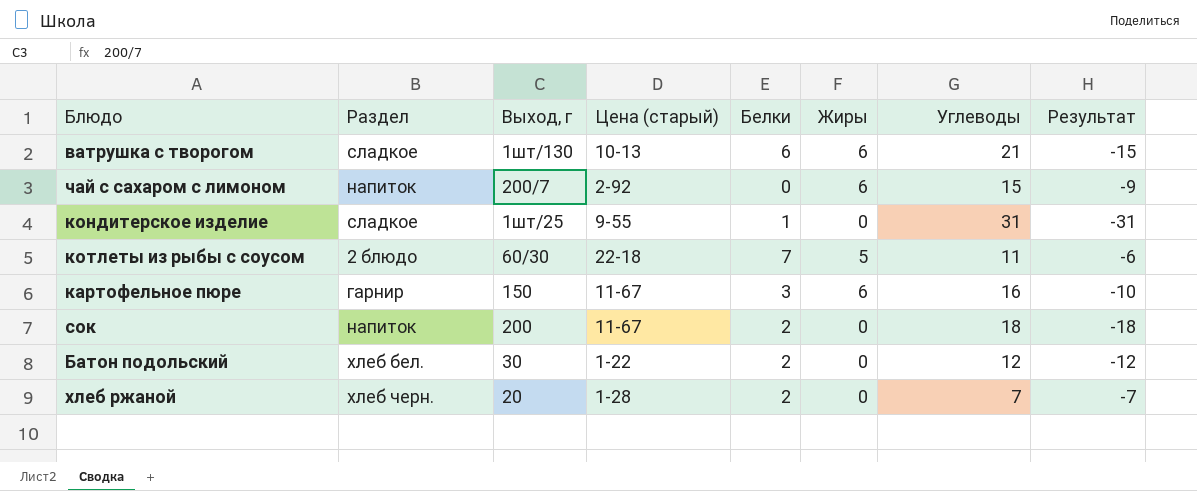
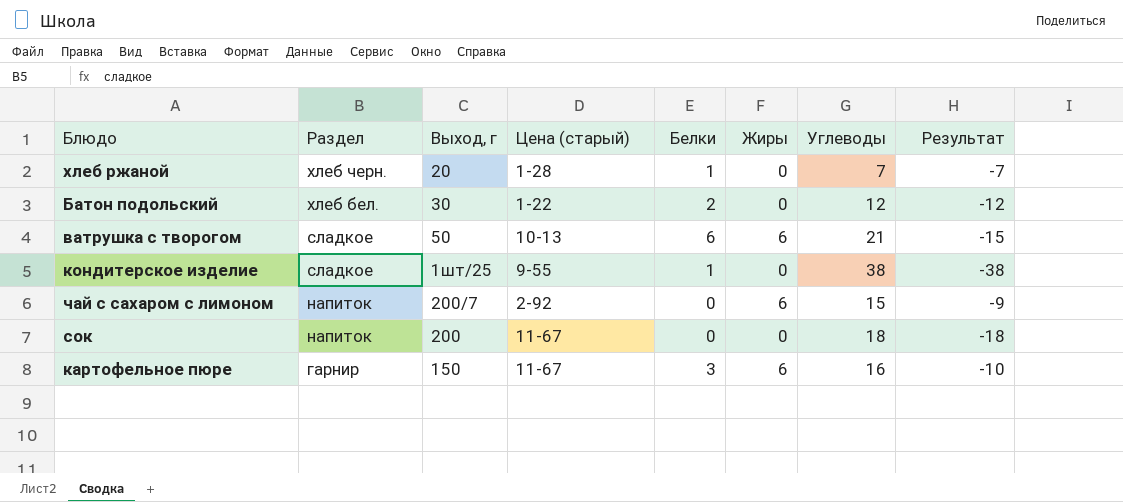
row order: none -> Раздел descending
row котлеты из рыбы с соусом: 2 блюдо | 60/30 | 22-18 | 7 | 5 | 11 | -6 -> none
хлеб ржаной | Белки: 2 -> 1
ватрушка с творогом | Выход, г: 1шт/130 -> 50
кондитерское изделие | Углеводы: 31 -> 38
кондитерское изделие | Результат: -31 -> -38
сок | Белки: 2 -> 0

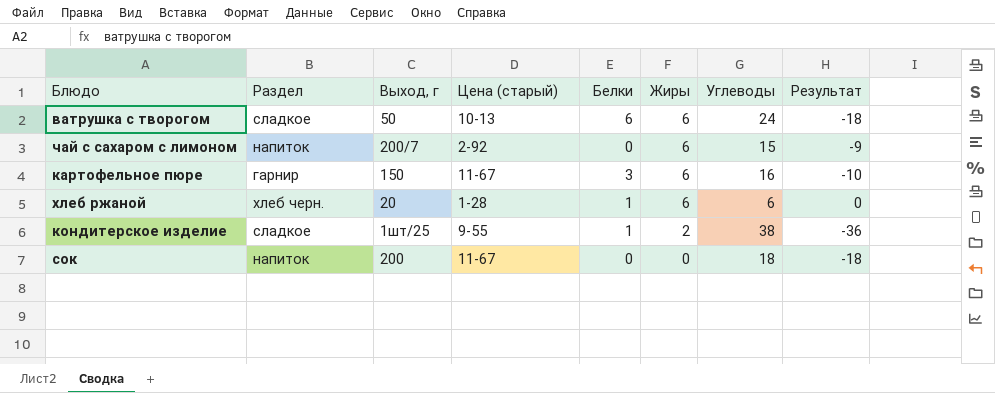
row order: Раздел descending -> Жиры descending
row Батон подольский: хлеб бел. | 30 | 1-22 | 2 | 0 | 12 | -12 -> none
ватрушка с творогом | Углеводы: 21 -> 24
ватрушка с творогом | Результат: -15 -> -18
хлеб ржаной | Жиры: 0 -> 6
хлеб ржаной | Углеводы: 7 -> 6
хлеб ржаной | Результат: -7 -> 0
кондитерское изделие | Жиры: 0 -> 2
кондитерское изделие | Результат: -38 -> -36

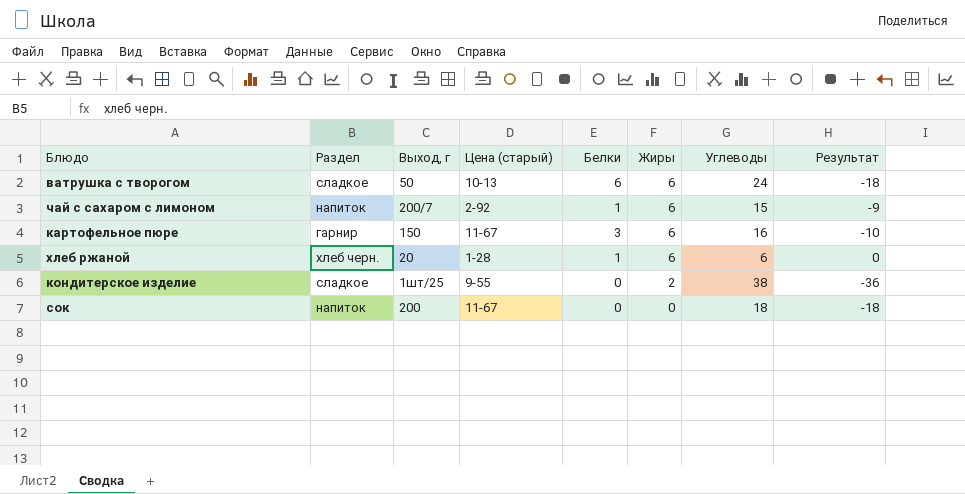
чай с сахаром с лимоном | Белки: 0 -> 1
кондитерское изделие | Белки: 1 -> 0

